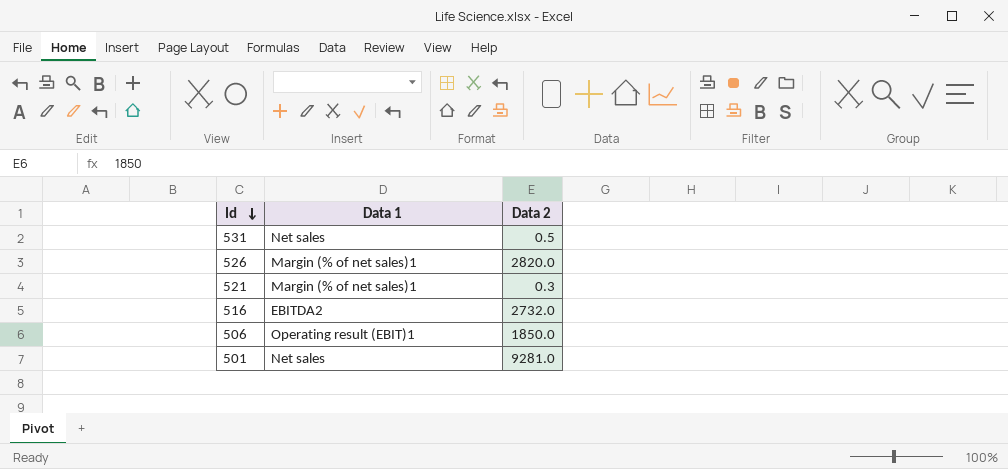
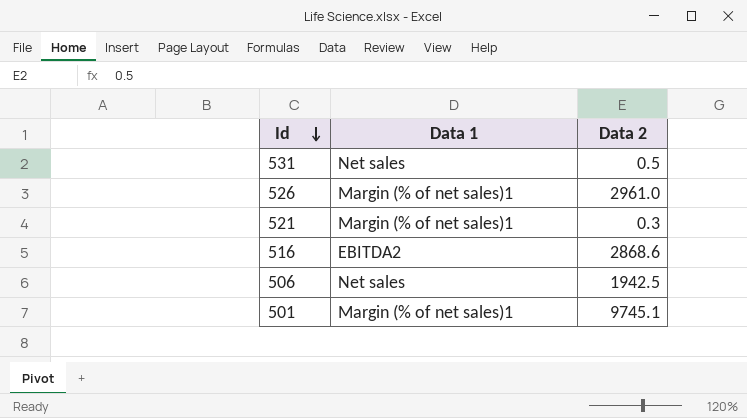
526 | Data 2: 2820.0 -> 2961.0
516 | Data 2: 2732.0 -> 2868.6
506 | Data 1: Operating result (EBIT)1 -> Net sales
506 | Data 2: 1850.0 -> 1942.5
501 | Data 1: Net sales -> Margin (% of net sales)1
501 | Data 2: 9281.0 -> 9745.1

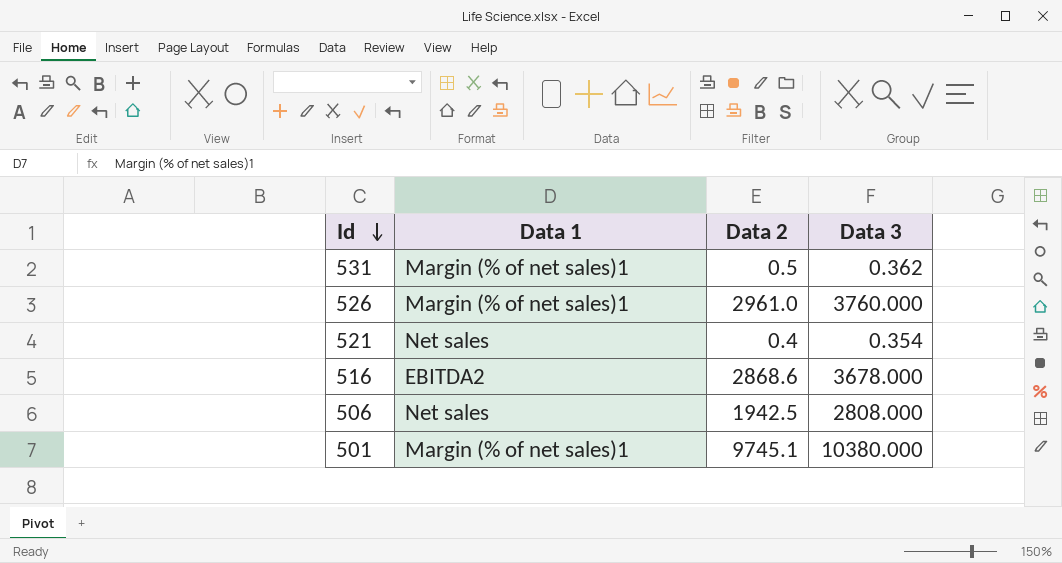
column Data 3 | position: none -> 4
531 | Data 1: Net sales -> Margin (% of net sales)1
521 | Data 1: Margin (% of net sales)1 -> Net sales
521 | Data 2: 0.3 -> 0.4

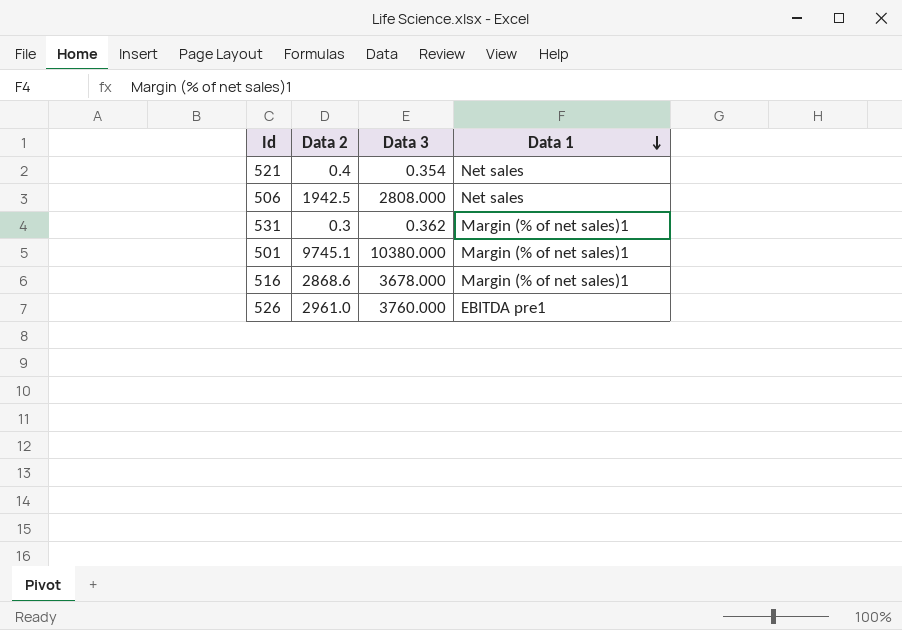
row order: Id descending -> Data 1 descending
column Data 1 | position: 2 -> 4
531 | Data 2: 0.5 -> 0.3
516 | Data 1: EBITDA2 -> Margin (% of net sales)1
526 | Data 1: Margin (% of net sales)1 -> EBITDA pre1

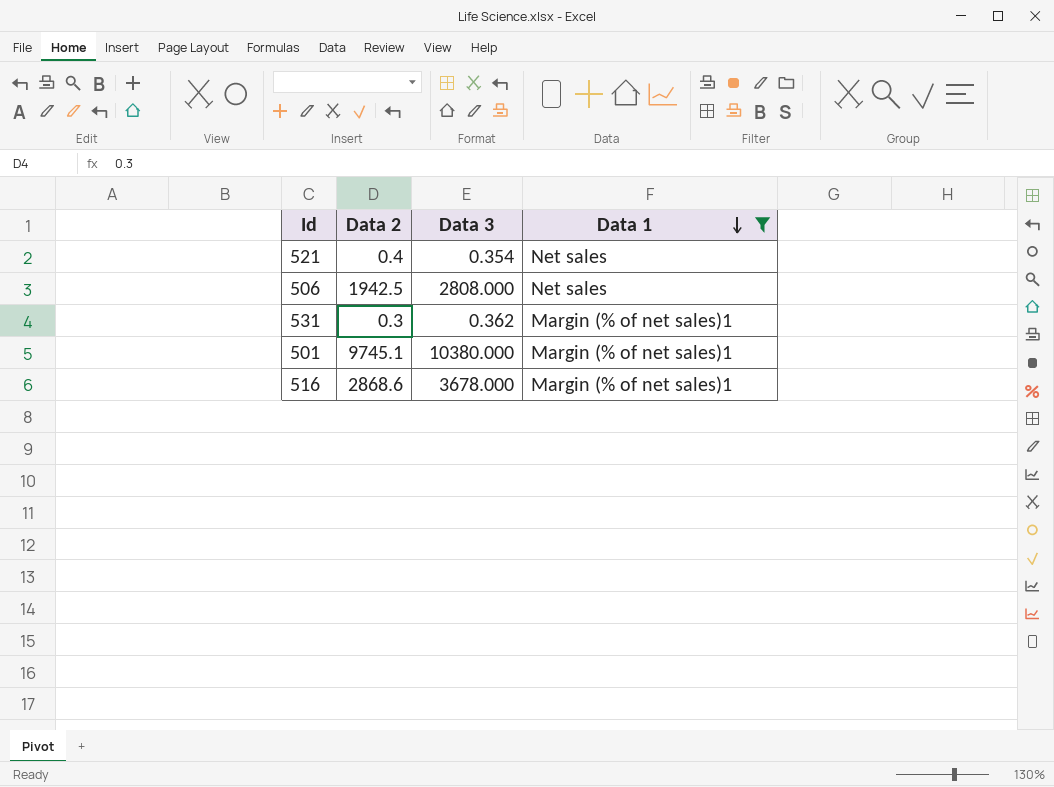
filter: none -> Data 1 != EBITDA pre1

